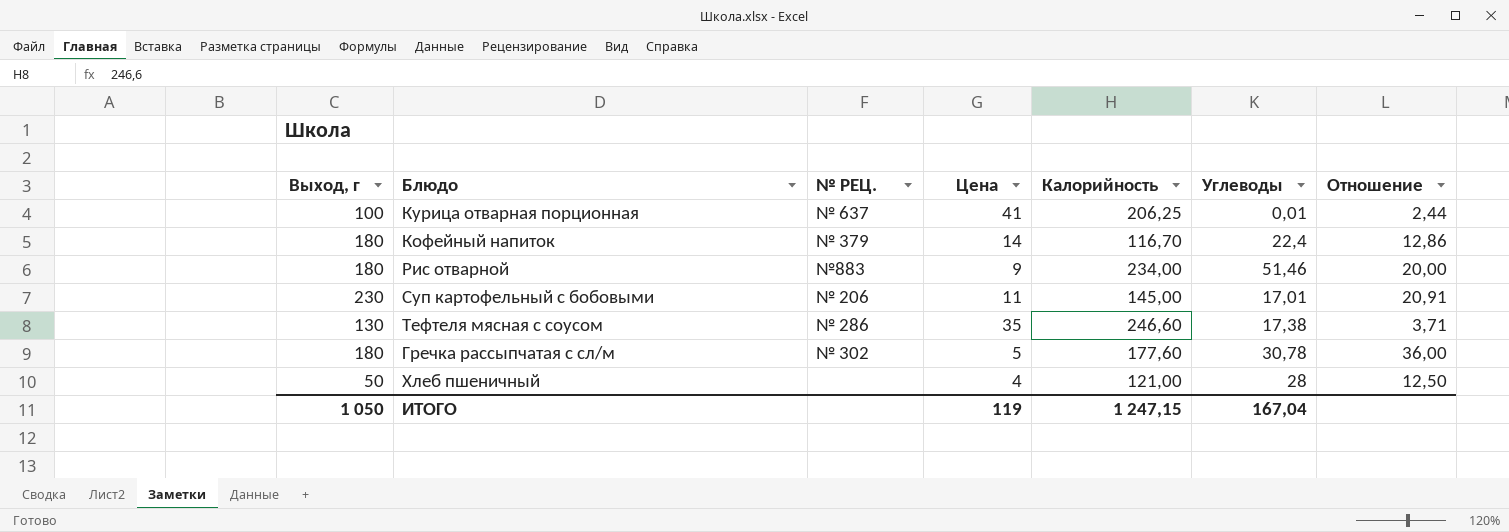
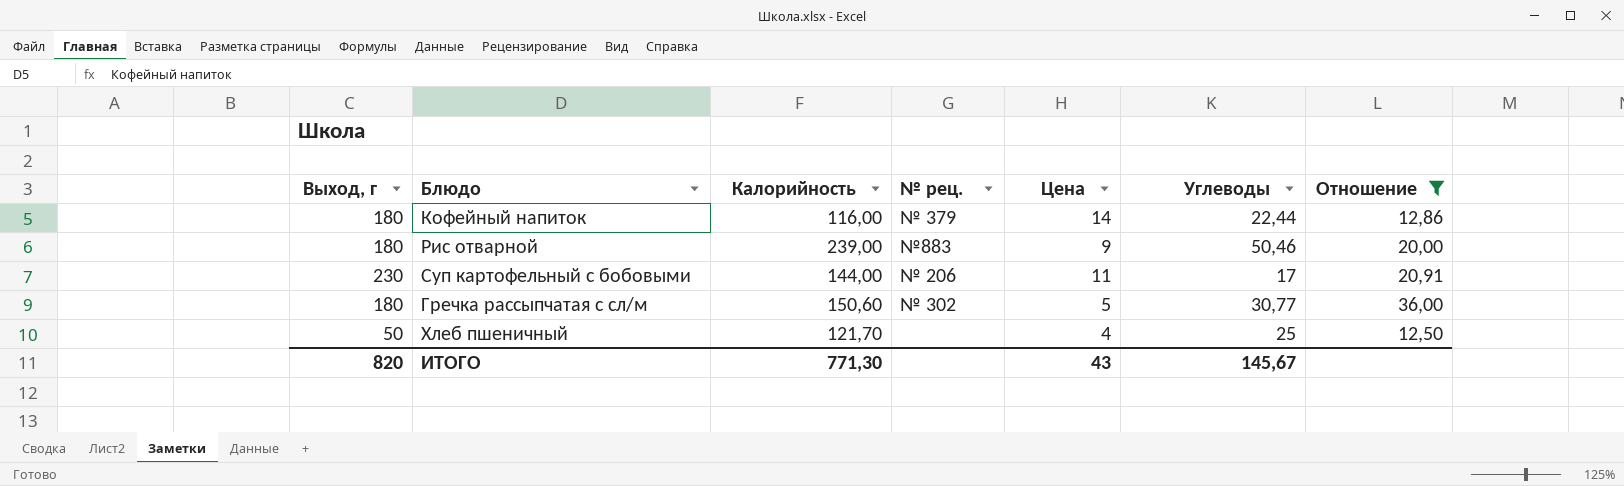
filter: none -> Отношение >= 12,50
column Калорийность | position: 5 -> 3
column name: № РЕЦ. -> № рец.
Кофейный напиток | Калорийность: 116,70 -> 116,00
Кофейный напиток | Углеводы: 22,4 -> 22,44
Рис отварной | Калорийность: 234,00 -> 239,00
Рис отварной | Углеводы: 51,46 -> 50,46
Суп картофельный с бобовыми | Калорийность: 145,00 -> 144,00
Суп картофельный с бобовыми | Углеводы: 17,01 -> 17
Гречка рассыпчатая с сл/м | Калорийность: 177,60 -> 150,60
Гречка рассыпчатая с сл/м | Углеводы: 30,78 -> 30,77
Хлеб пшеничный | Калорийность: 121,00 -> 121,70
Хлеб пшеничный | Углеводы: 28 -> 25
ИТОГО | Выход, г: 1 050 -> 820
ИТОГО | Калорийность: 1 247,15 -> 771,30
ИТОГО | Цена: 119 -> 43
ИТОГО | Углеводы: 167,04 -> 145,67

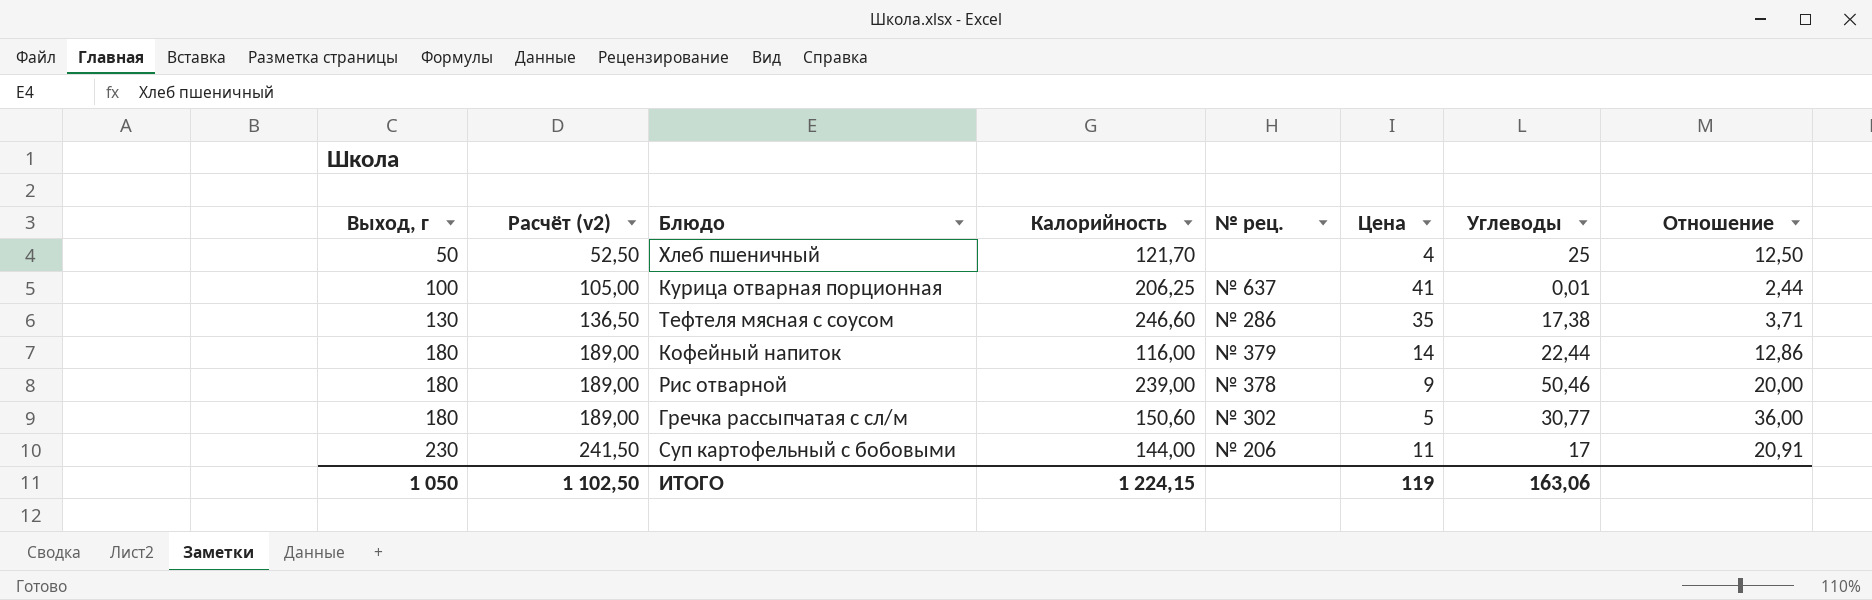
filter: Отношение >= 12,50 -> none
row order: none -> Выход, г ascending
column Расчёт (v2) | formula: none -> [Выход, г] * 1,05
Рис отварной | № рец.: №883 -> № 378
ИТОГО | Выход, г: 820 -> 1 050
ИТОГО | Калорийность: 771,30 -> 1 224,15
ИТОГО | Цена: 43 -> 119
ИТОГО | Углеводы: 145,67 -> 163,06

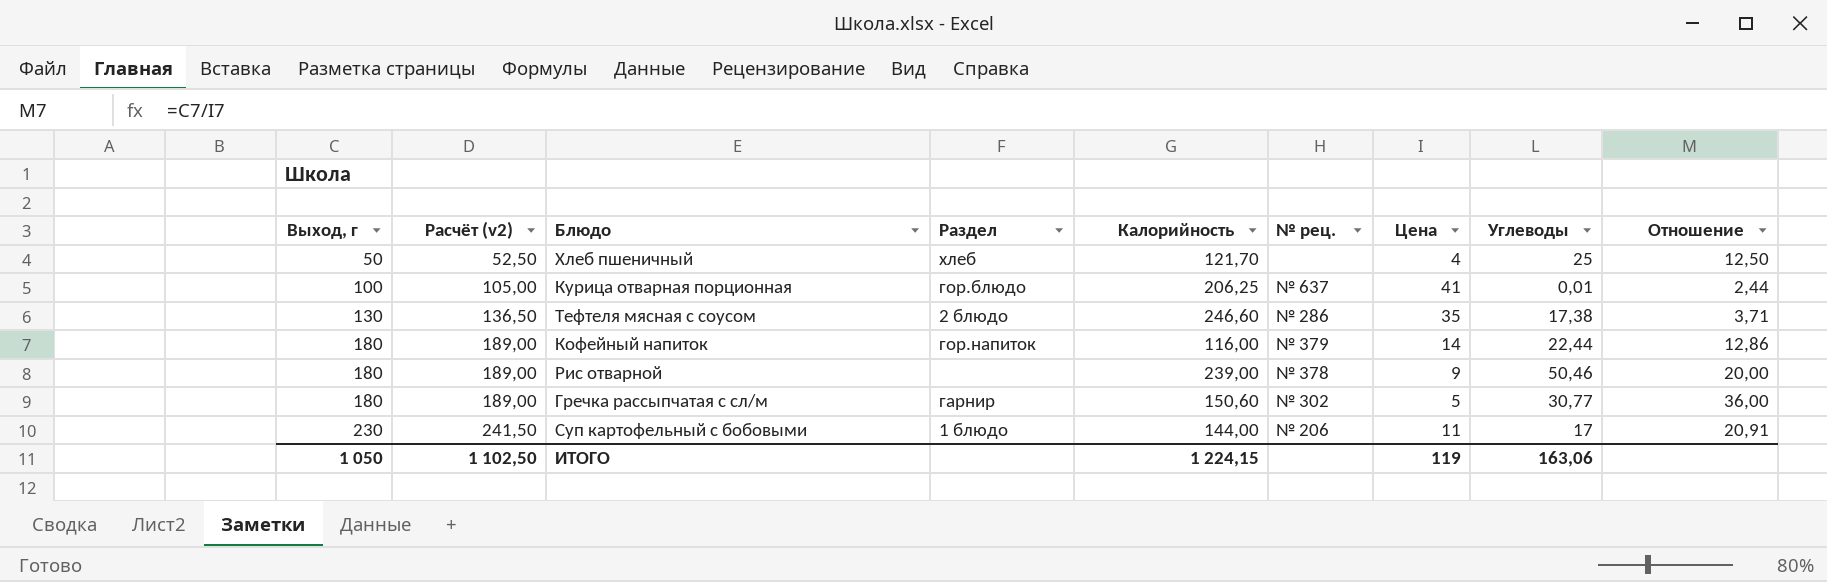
column Раздел | position: none -> 4

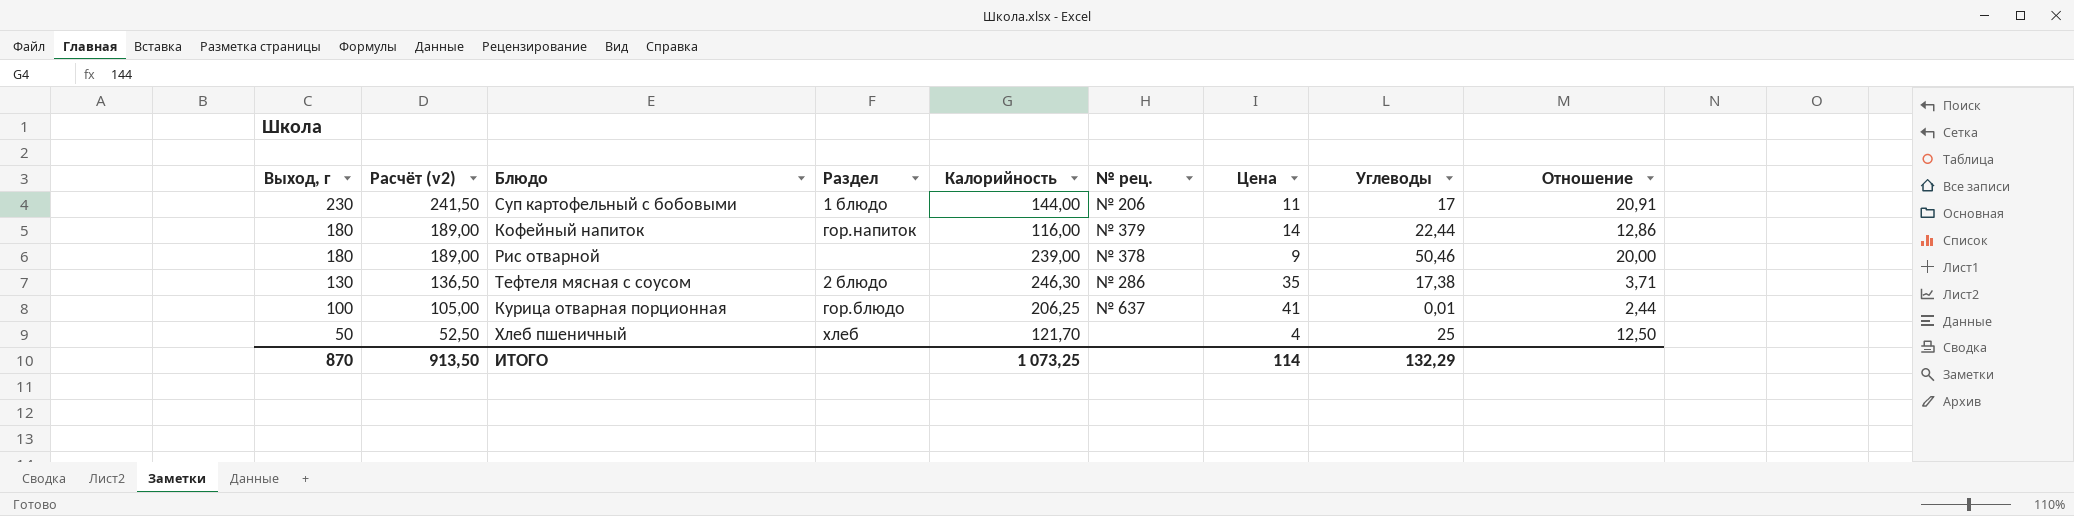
row order: Выход, г ascending -> Выход, г descending
row Гречка рассыпчатая с сл/м: 180 | 189,00 | гарнир | 150,60 | № 302 | 5 | 30,77 | 36,00 -> none
Тефтеля мясная с соусом | Калорийность: 246,60 -> 246,30
ИТОГО | Выход, г: 1 050 -> 870
ИТОГО | Расчёт (v2): 1 102,50 -> 913,50
ИТОГО | Калорийность: 1 224,15 -> 1 073,25
ИТОГО | Цена: 119 -> 114
ИТОГО | Углеводы: 163,06 -> 132,29

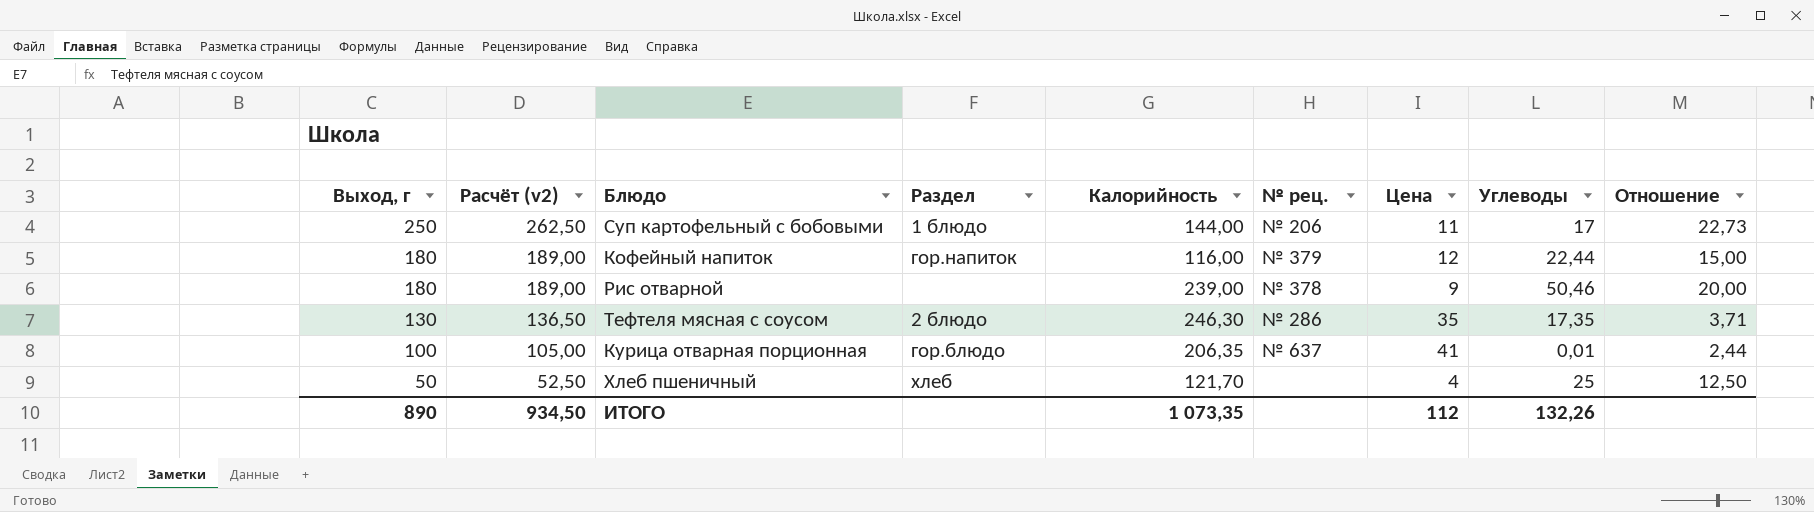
Суп картофельный с бобовыми | Выход, г: 230 -> 250
Суп картофельный с бобовыми | Расчёт (v2): 241,50 -> 262,50
Суп картофельный с бобовыми | Отношение: 20,91 -> 22,73
Кофейный напиток | Цена: 14 -> 12
Кофейный напиток | Отношение: 12,86 -> 15,00
Тефтеля мясная с соусом | Углеводы: 17,38 -> 17,35
Курица отварная порционная | Калорийность: 206,25 -> 206,35
ИТОГО | Выход, г: 870 -> 890
ИТОГО | Расчёт (v2): 913,50 -> 934,50
ИТОГО | Калорийность: 1 073,25 -> 1 073,35
ИТОГО | Цена: 114 -> 112
ИТОГО | Углеводы: 132,29 -> 132,26

